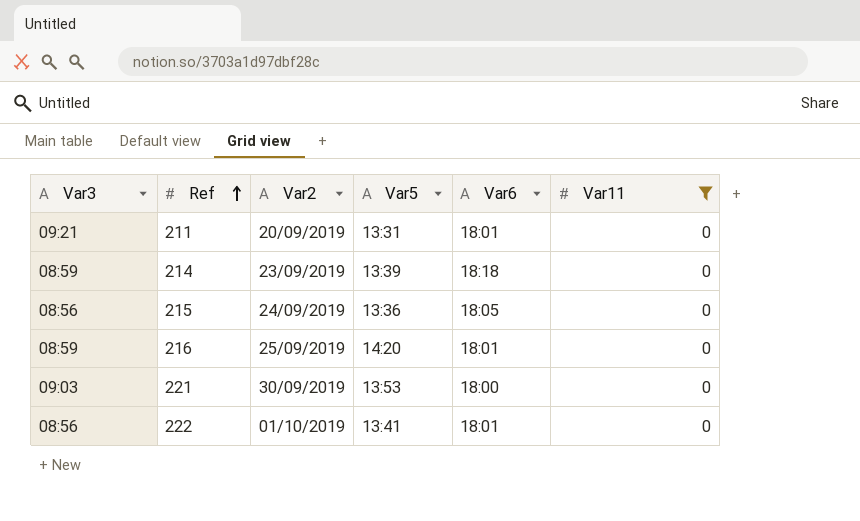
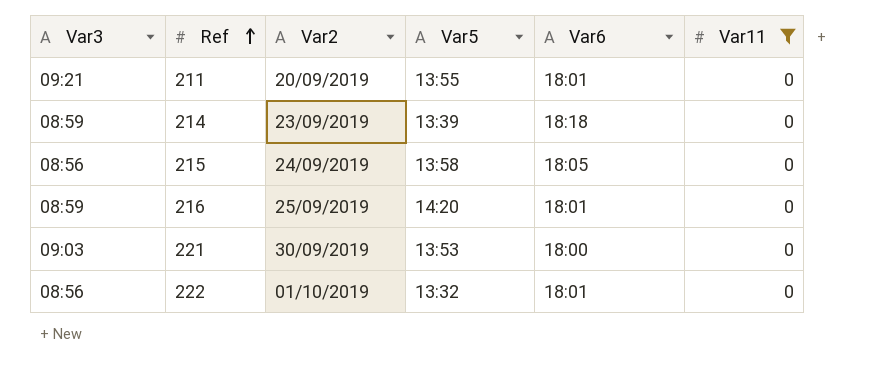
211 | Var5: 13:31 -> 13:55
215 | Var5: 13:36 -> 13:58
222 | Var5: 13:41 -> 13:32

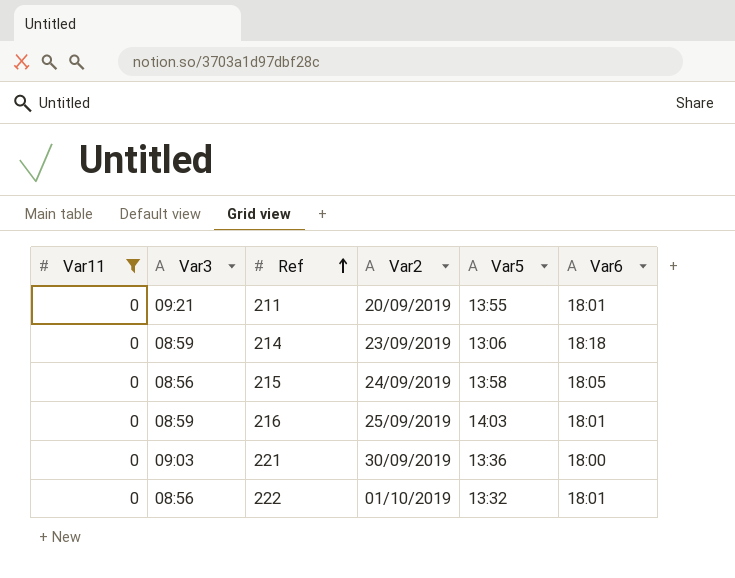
column Var11 | position: 6 -> 1
214 | Var5: 13:39 -> 13:06
216 | Var5: 14:20 -> 14:03
221 | Var5: 13:53 -> 13:36

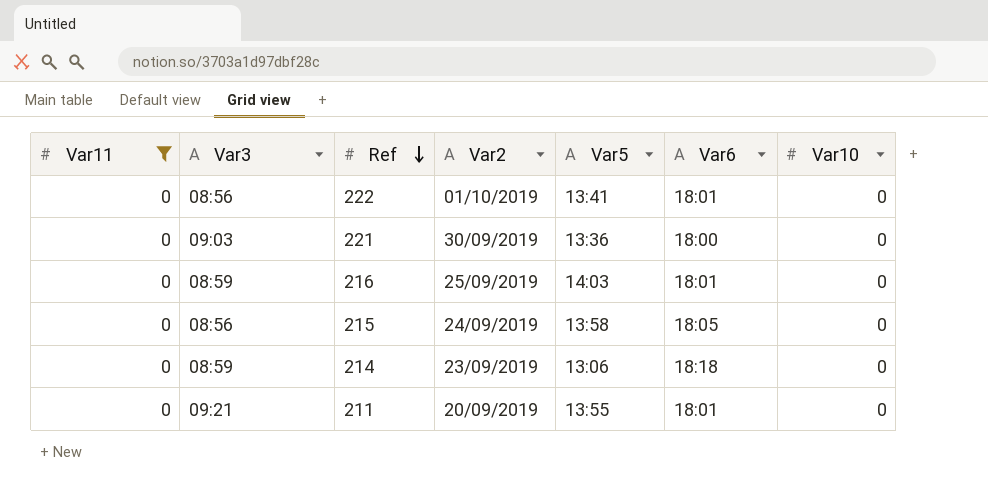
row order: Ref ascending -> Ref descending
column Var10 | position: none -> 7
222 | Var5: 13:32 -> 13:41

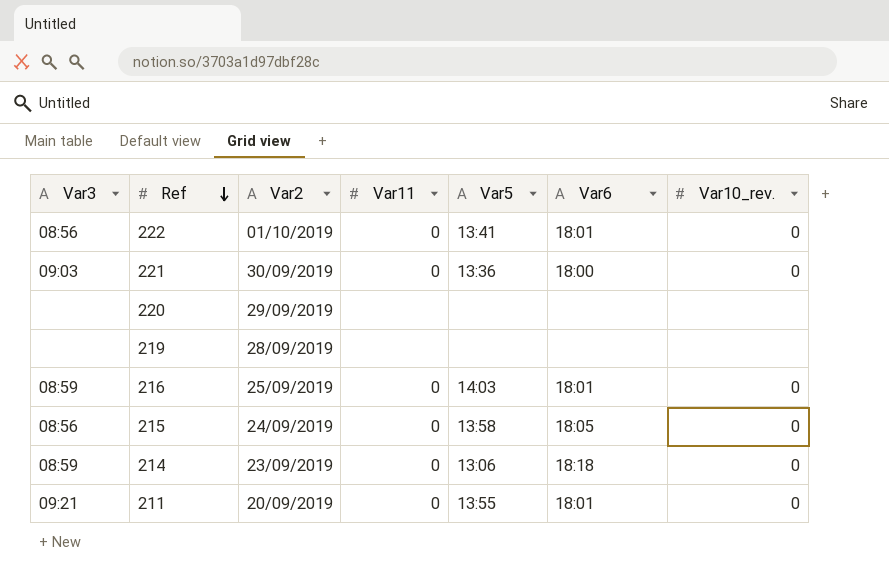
filter: Var11 = 0 -> none
column Var11 | position: 1 -> 4
column name: Var10 -> Var10_rev.

